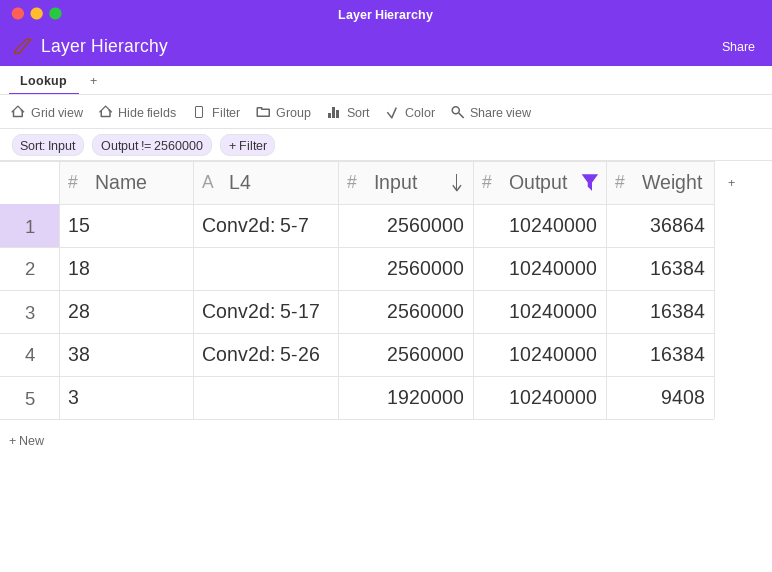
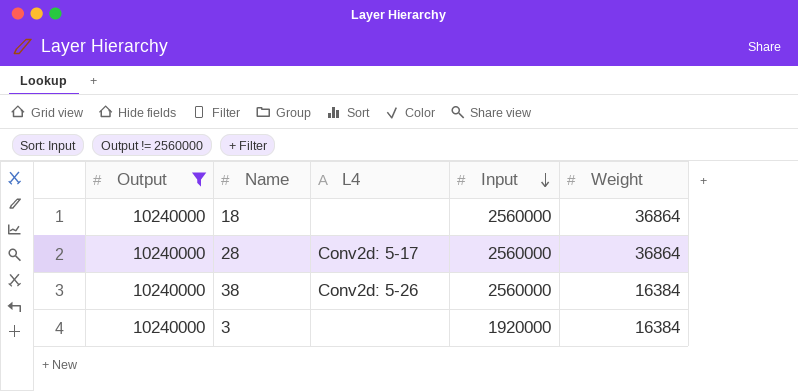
column Output | position: 4 -> 1
row 15: Conv2d: 5-7 | 2560000 | 10240000 | 36864 -> none
18 | Weight: 16384 -> 36864
28 | Weight: 16384 -> 36864
3 | Weight: 9408 -> 16384

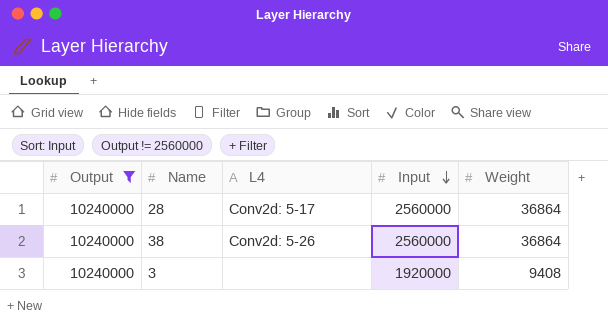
row 18: 10240000 | none | 2560000 | 36864 -> none
38 | Weight: 16384 -> 36864
3 | Weight: 16384 -> 9408

